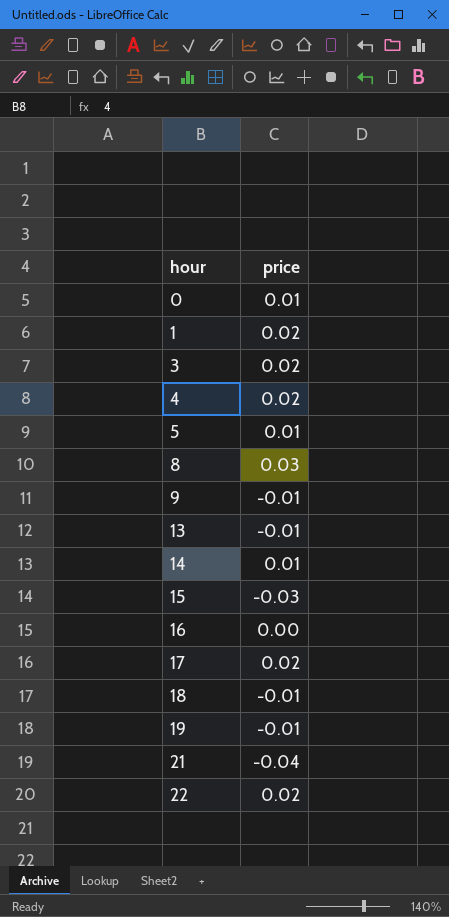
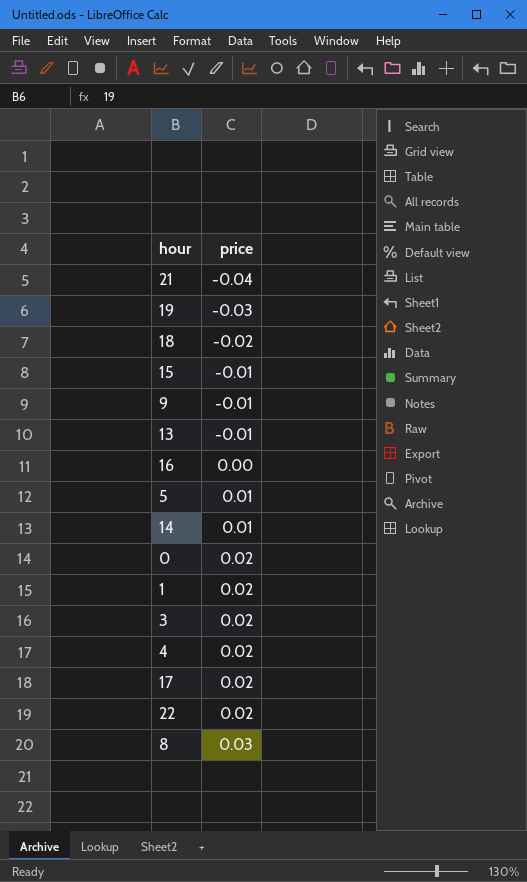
row order: hour ascending -> price ascending
19 | price: -0.01 -> -0.03
18 | price: -0.01 -> -0.02
15 | price: -0.03 -> -0.01
0 | price: 0.01 -> 0.02

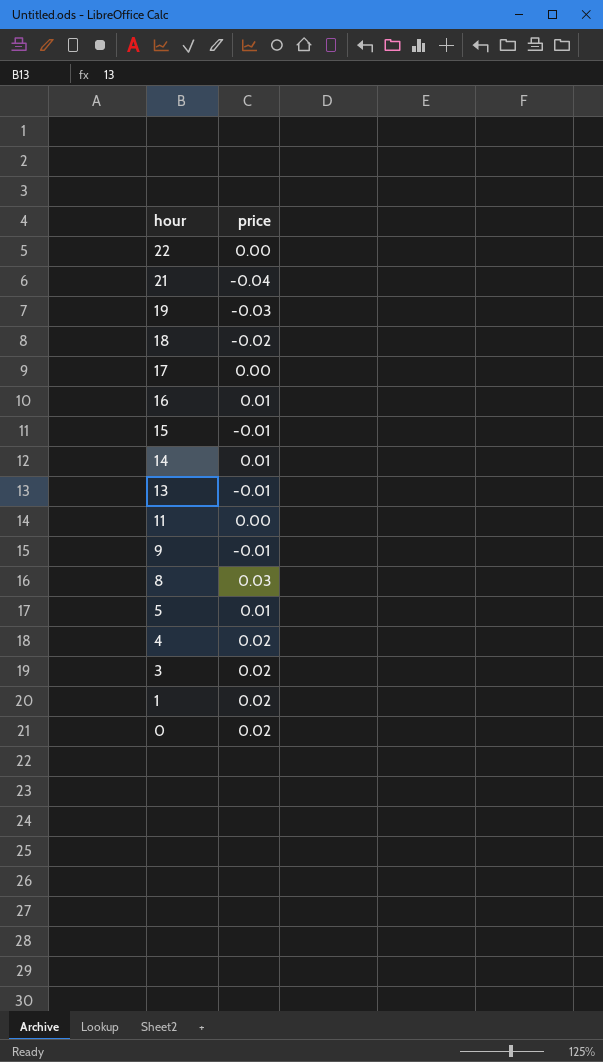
row order: price ascending -> hour descending
22 | price: 0.02 -> 0.00
17 | price: 0.02 -> 0.00
16 | price: 0.00 -> 0.01
row 11: none -> 0.00

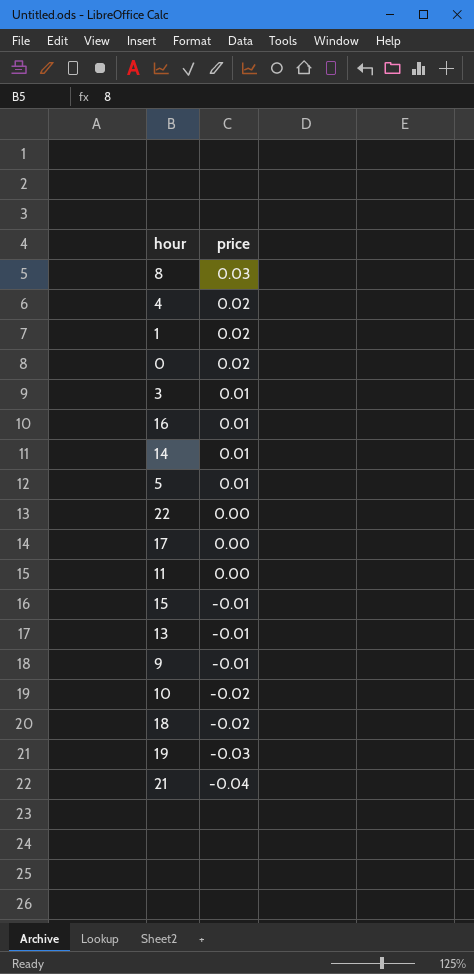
row order: hour descending -> price descending
3 | price: 0.02 -> 0.01
row 10: none -> -0.02

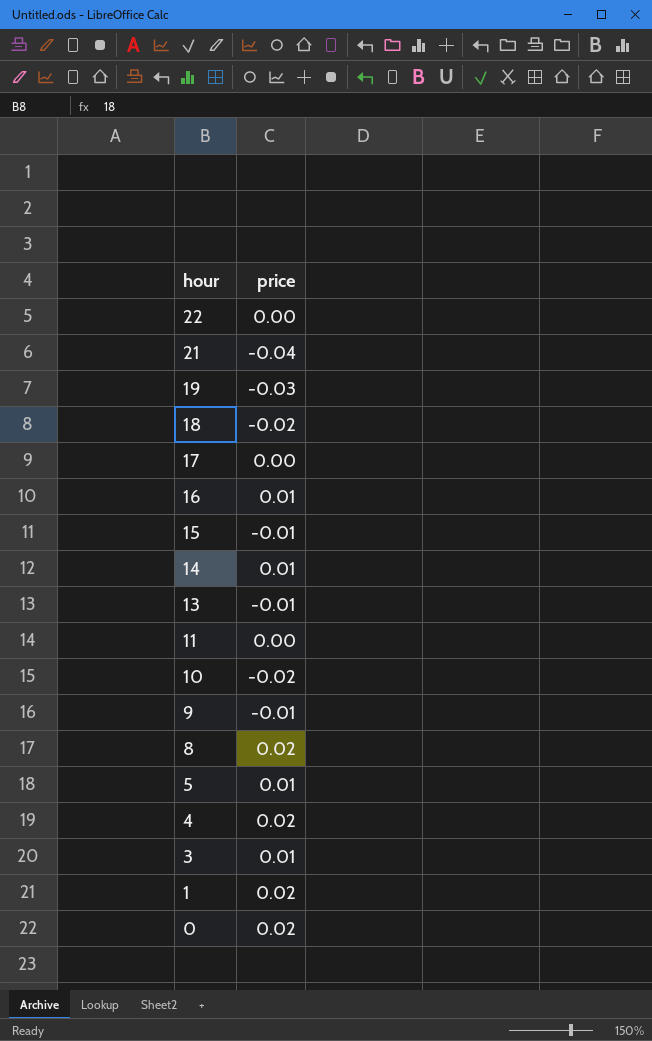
row order: price descending -> hour descending
8 | price: 0.03 -> 0.02

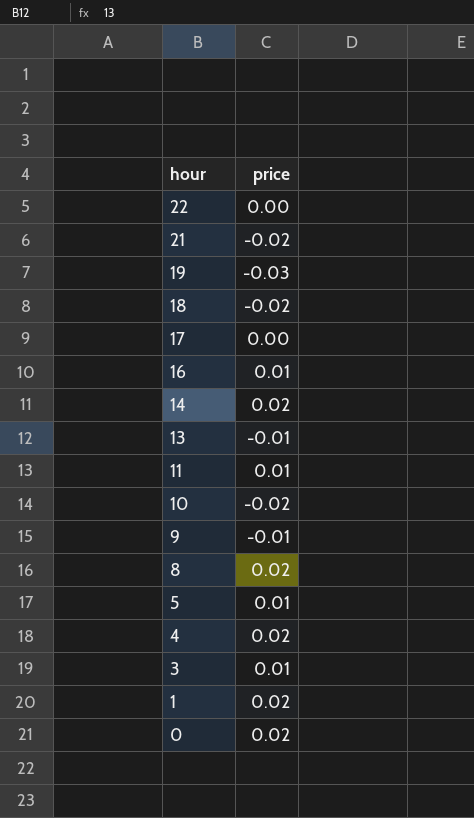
row 15: -0.01 -> none
21 | price: -0.04 -> -0.02
14 | price: 0.01 -> 0.02
11 | price: 0.00 -> 0.01

